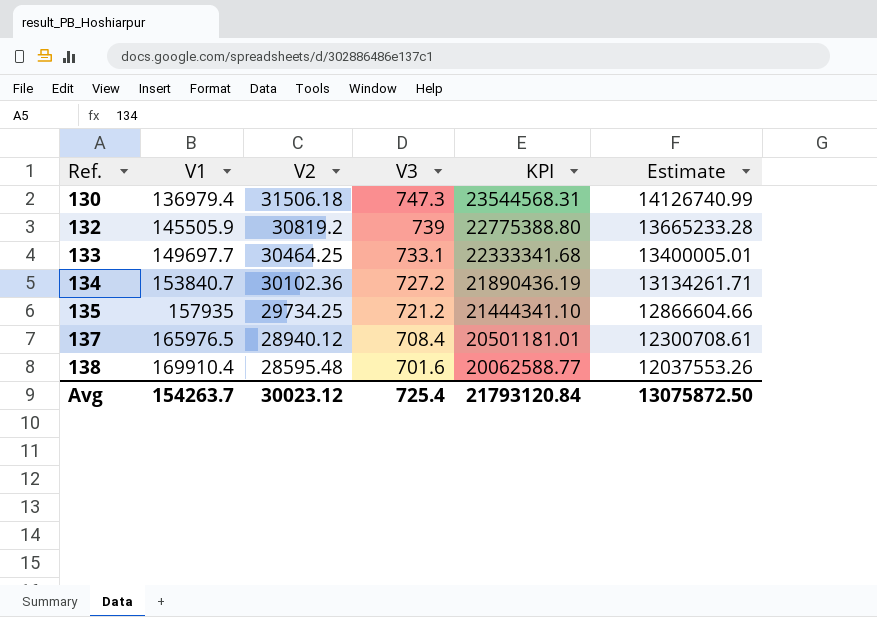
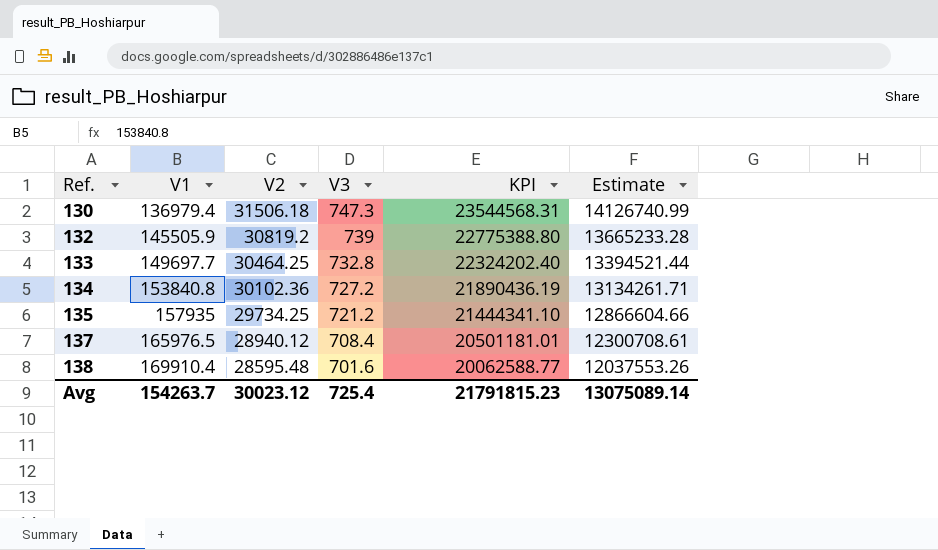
133 | V3: 733.1 -> 732.8
133 | KPI: 22333341.68 -> 22324202.40
133 | Estimate: 13400005.01 -> 13394521.44
134 | V1: 153840.7 -> 153840.8
Avg | KPI: 21793120.84 -> 21791815.23
Avg | Estimate: 13075872.50 -> 13075089.14

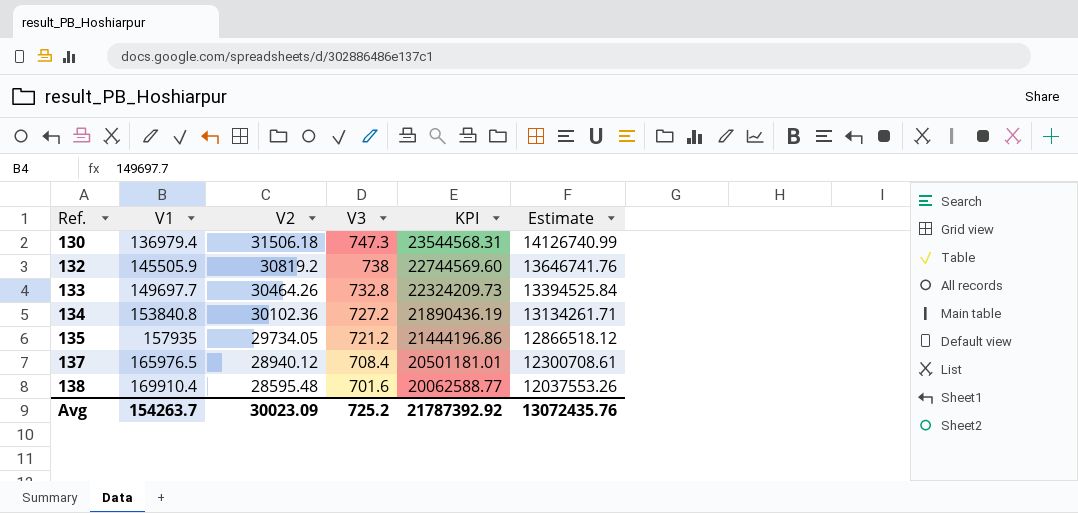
132 | V3: 739 -> 738
132 | KPI: 22775388.80 -> 22744569.60
132 | Estimate: 13665233.28 -> 13646741.76
133 | V2: 30464.25 -> 30464.26
133 | KPI: 22324202.40 -> 22324209.73
133 | Estimate: 13394521.44 -> 13394525.84
135 | V2: 29734.25 -> 29734.05
135 | KPI: 21444341.10 -> 21444196.86
135 | Estimate: 12866604.66 -> 12866518.12
Avg | V2: 30023.12 -> 30023.09
Avg | V3: 725.4 -> 725.2
Avg | KPI: 21791815.23 -> 21787392.92
Avg | Estimate: 13075089.14 -> 13072435.76

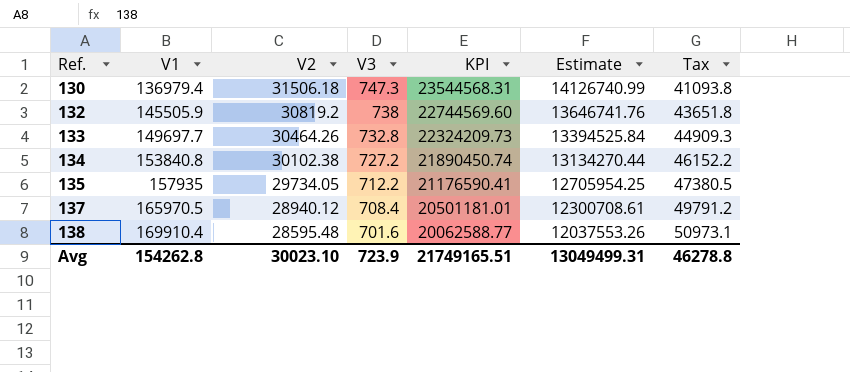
column Tax | formula: none -> [V1] * 0.3
134 | V2: 30102.36 -> 30102.38
134 | KPI: 21890436.19 -> 21890450.74
134 | Estimate: 13134261.71 -> 13134270.44
135 | V3: 721.2 -> 712.2
135 | KPI: 21444196.86 -> 21176590.41
135 | Estimate: 12866518.12 -> 12705954.25
137 | V1: 165976.5 -> 165970.5
Avg | V1: 154263.7 -> 154262.8
Avg | V2: 30023.09 -> 30023.10
Avg | V3: 725.2 -> 723.9
Avg | KPI: 21787392.92 -> 21749165.51
Avg | Estimate: 13072435.76 -> 13049499.31

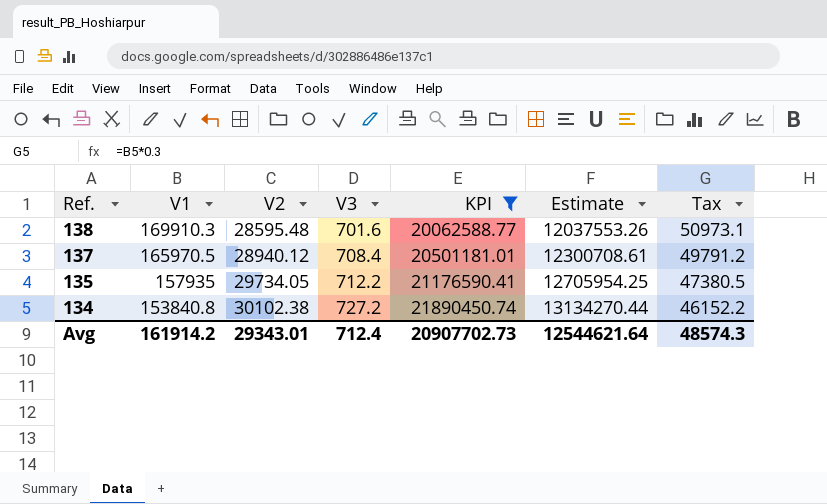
filter: none -> KPI <= 21890450.74
row order: Ref. ascending -> Ref. descending
138 | V1: 169910.4 -> 169910.3
Avg | V1: 154262.8 -> 161914.2
Avg | V2: 30023.10 -> 29343.01
Avg | V3: 723.9 -> 712.4
Avg | KPI: 21749165.51 -> 20907702.73
Avg | Estimate: 13049499.31 -> 12544621.64
Avg | Tax: 46278.8 -> 48574.3

